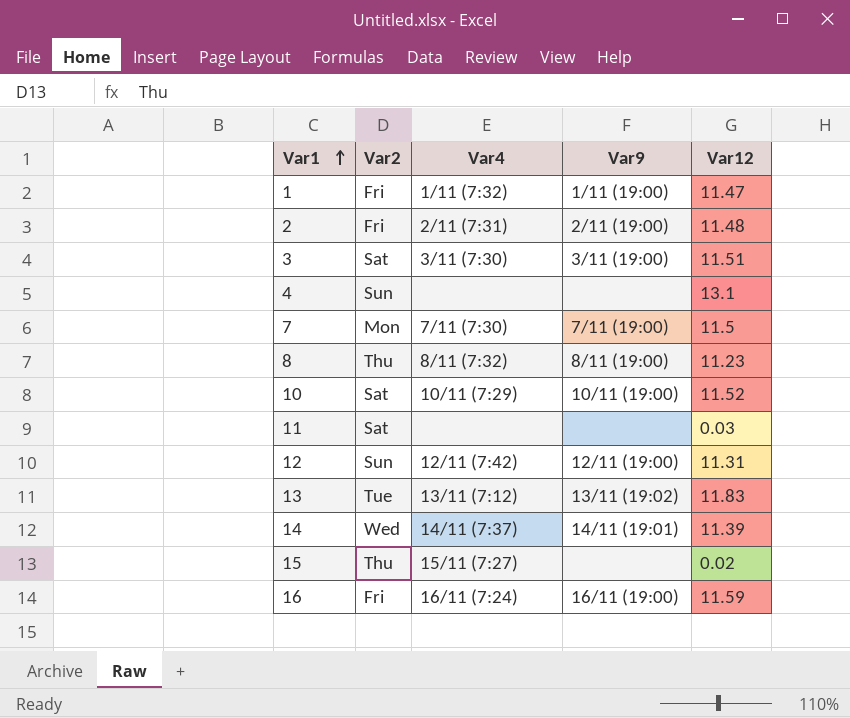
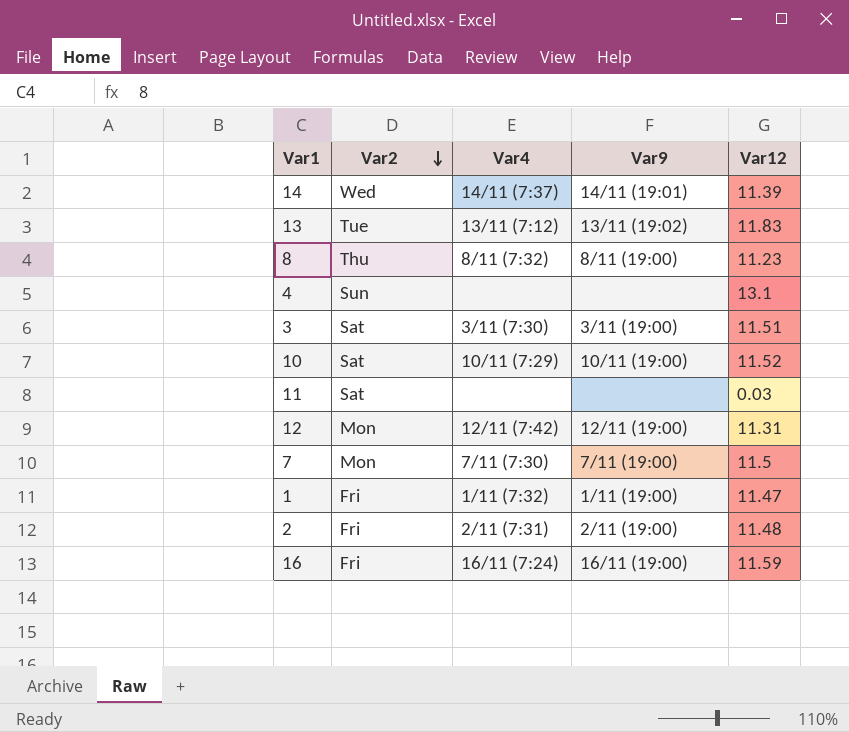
row order: Var1 ascending -> Var2 descending
row 15: Thu | 15/11 (7:27) | none | 0.02 -> none
12 | Var2: Sun -> Mon

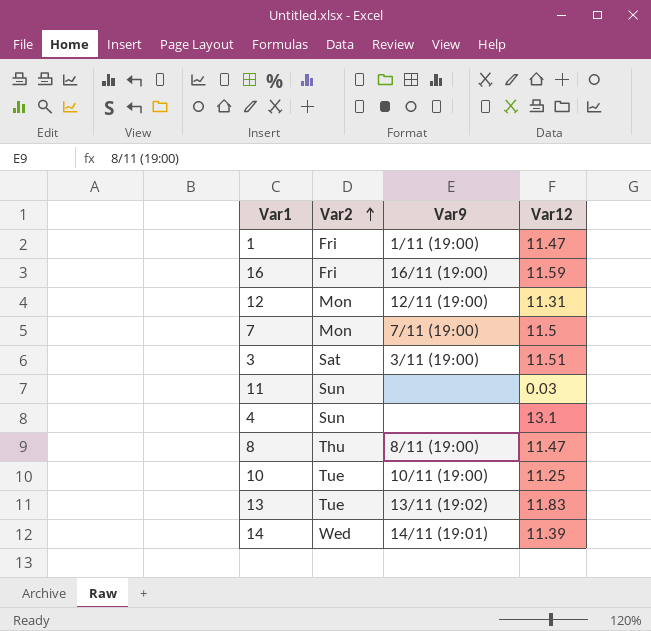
row order: Var2 descending -> Var2 ascending
column Var4 | position: 3 -> none
row 2: Fri | 2/11 (7:31) | 2/11 (19:00) | 11.48 -> none
11 | Var2: Sat -> Sun
8 | Var12: 11.23 -> 11.47
10 | Var2: Sat -> Tue
10 | Var12: 11.52 -> 11.25

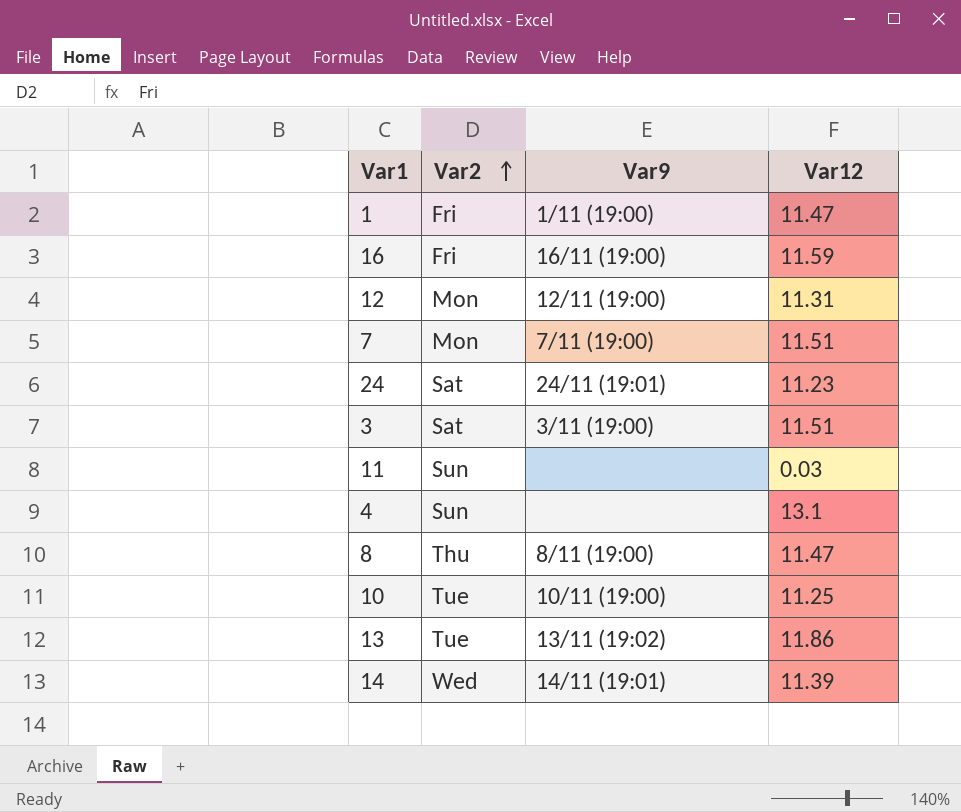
7 | Var12: 11.5 -> 11.51
row 24: none -> Sat | 24/11 (19:01) | 11.23
13 | Var12: 11.83 -> 11.86

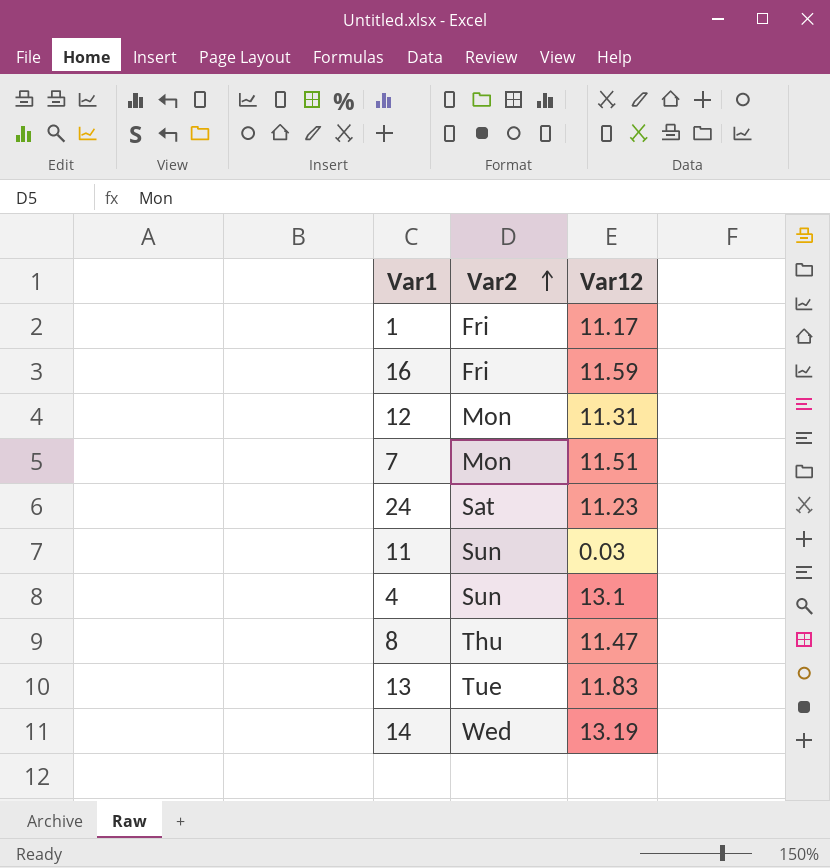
column Var9 | position: 3 -> none
row 3: Sat | 3/11 (19:00) | 11.51 -> none
row 10: Tue | 10/11 (19:00) | 11.25 -> none
1 | Var12: 11.47 -> 11.17
13 | Var12: 11.86 -> 11.83
14 | Var12: 11.39 -> 13.19

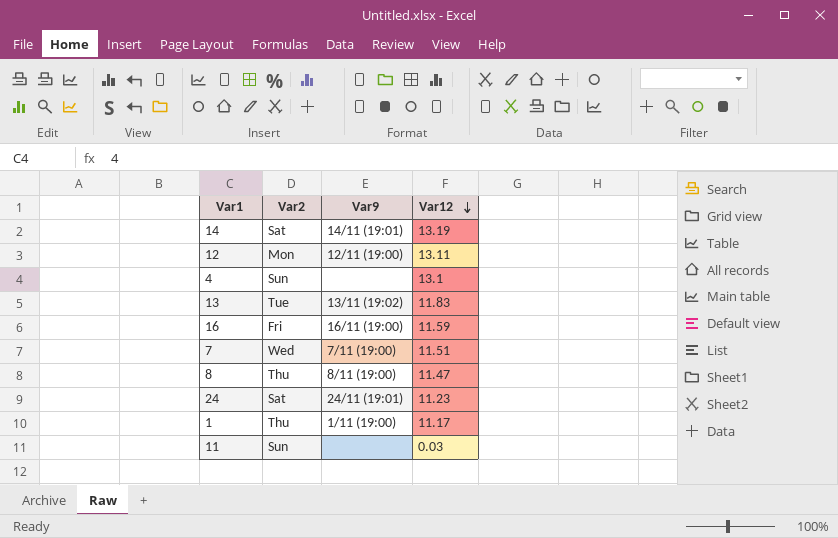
row order: Var2 ascending -> Var12 descending
column Var9 | position: none -> 3
14 | Var2: Wed -> Sat
12 | Var12: 11.31 -> 13.11
7 | Var2: Mon -> Wed
1 | Var2: Fri -> Thu

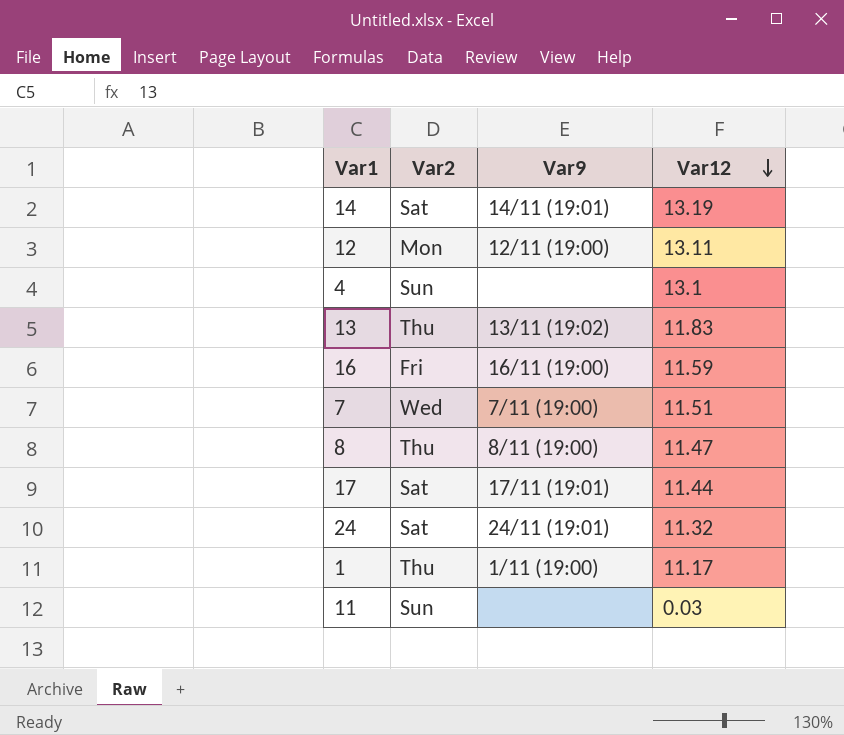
13 | Var2: Tue -> Thu
row 17: none -> Sat | 17/11 (19:01) | 11.44
24 | Var12: 11.23 -> 11.32

